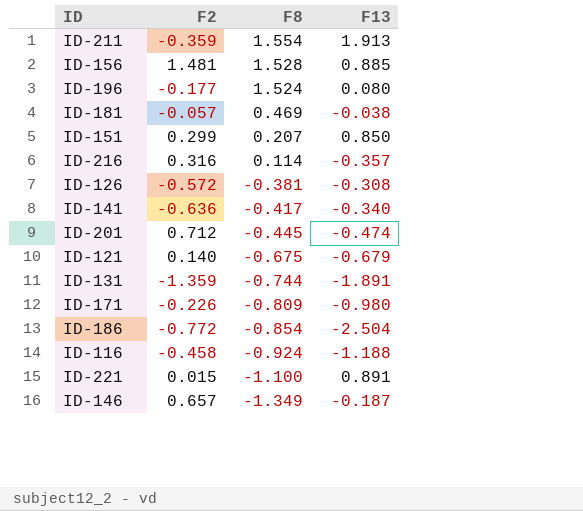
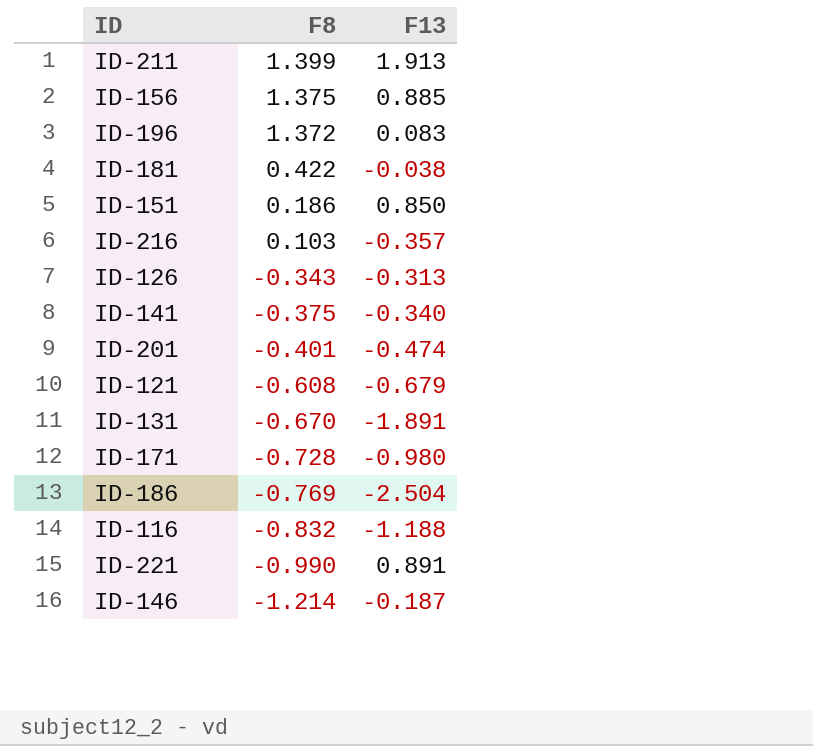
column F2 | position: 2 -> none
ID-211 | F8: 1.554 -> 1.399
ID-156 | F8: 1.528 -> 1.375
ID-196 | F8: 1.524 -> 1.372
ID-196 | F13: 0.080 -> 0.083
ID-181 | F8: 0.469 -> 0.422
ID-151 | F8: 0.207 -> 0.186
ID-216 | F8: 0.114 -> 0.103
ID-126 | F8: -0.381 -> -0.343
ID-126 | F13: -0.308 -> -0.313
ID-141 | F8: -0.417 -> -0.375
ID-201 | F8: -0.445 -> -0.401
ID-121 | F8: -0.675 -> -0.608
ID-131 | F8: -0.744 -> -0.670
ID-171 | F8: -0.809 -> -0.728
ID-186 | F8: -0.854 -> -0.769
ID-116 | F8: -0.924 -> -0.832
ID-221 | F8: -1.100 -> -0.990
ID-146 | F8: -1.349 -> -1.214

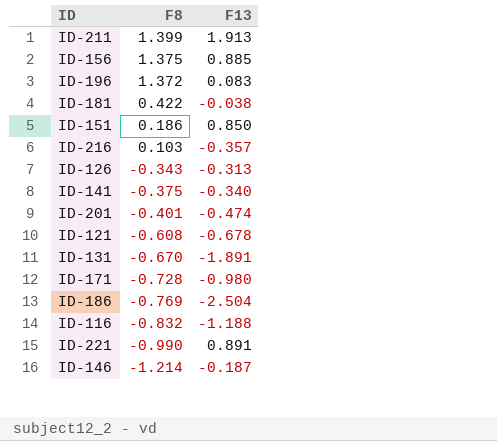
ID-121 | F13: -0.679 -> -0.678

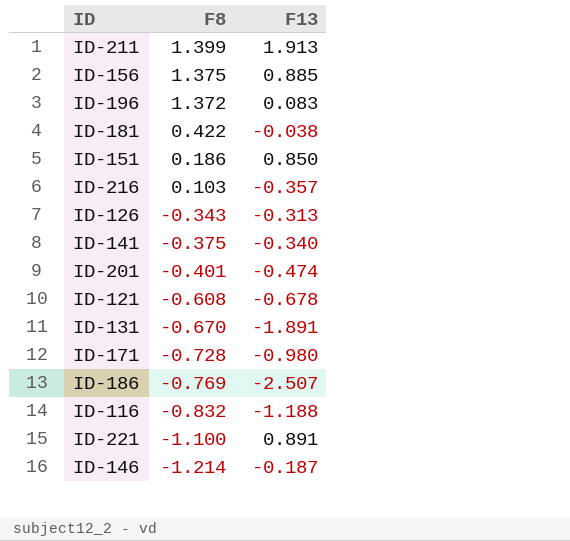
ID-186 | F13: -2.504 -> -2.507
ID-221 | F8: -0.990 -> -1.100

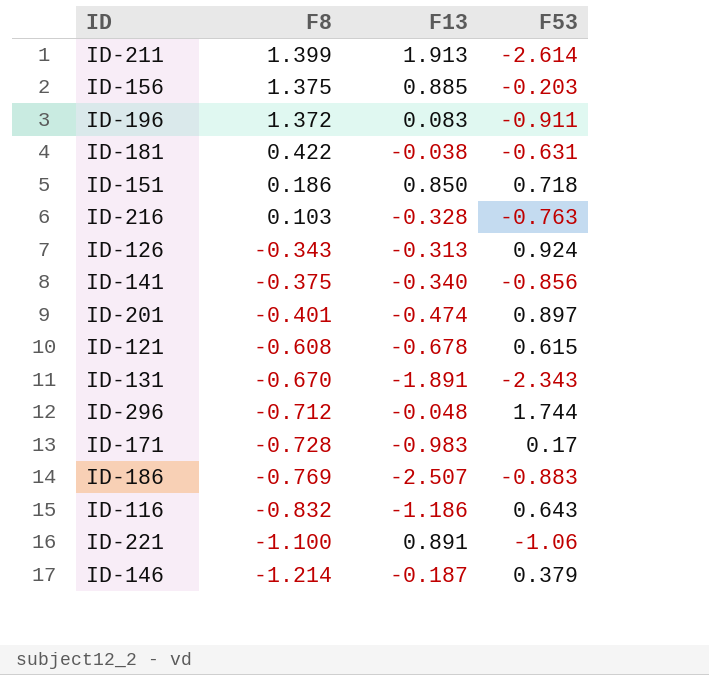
column F53 | position: none -> 4
ID-216 | F13: -0.357 -> -0.328
row ID-296: none -> -0.712 | -0.048 | 1.744
ID-171 | F13: -0.980 -> -0.983
ID-116 | F13: -1.188 -> -1.186

